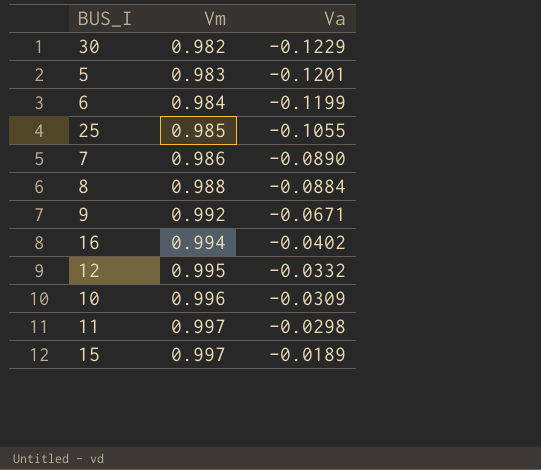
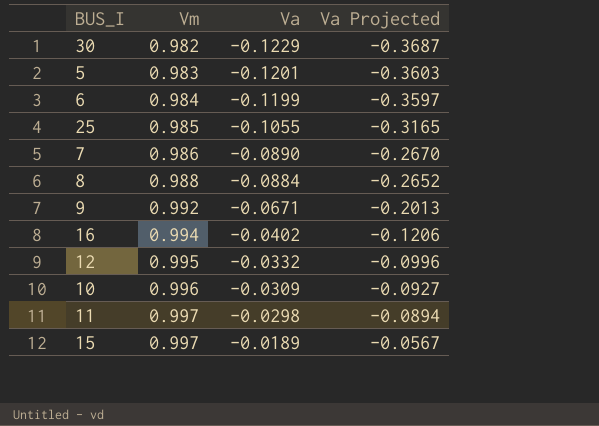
column Va Projected | formula: none -> [Va] * 3

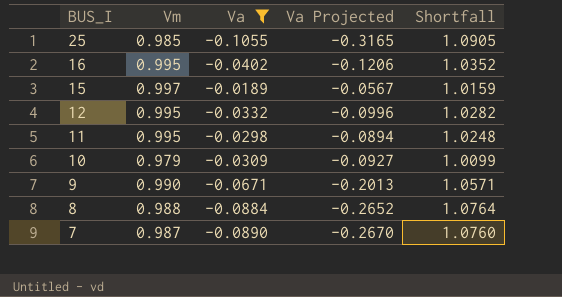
filter: none -> Va >= -0.1055
row order: Vm ascending -> BUS_I descending
column Shortfall | formula: none -> [Vm] - [Va]
16 | Vm: 0.994 -> 0.995
11 | Vm: 0.997 -> 0.995
10 | Vm: 0.996 -> 0.979
9 | Vm: 0.992 -> 0.990
7 | Vm: 0.986 -> 0.987

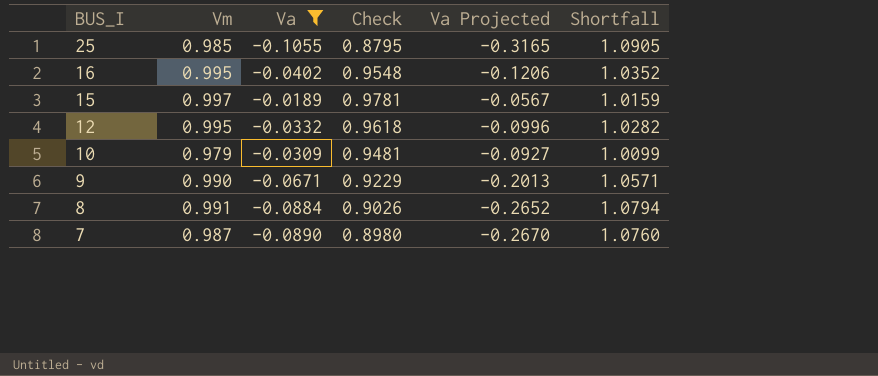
column Check | formula: none -> [Vm] + [Va]
row 11: 0.995 | -0.0298 | -0.0894 | 1.0248 -> none
8 | Vm: 0.988 -> 0.991
8 | Shortfall: 1.0764 -> 1.0794

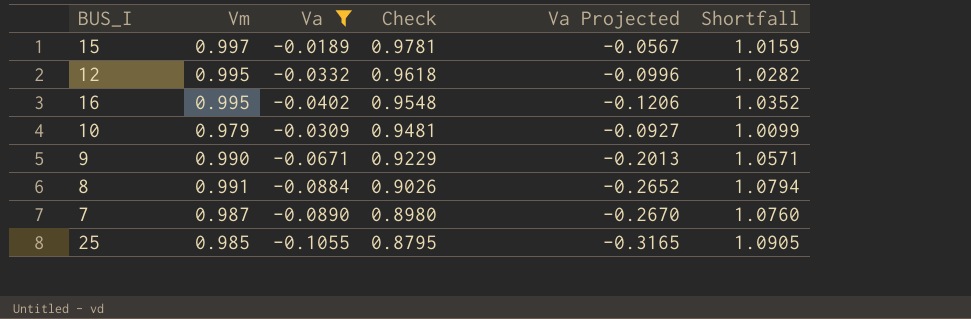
row order: BUS_I descending -> Check descending

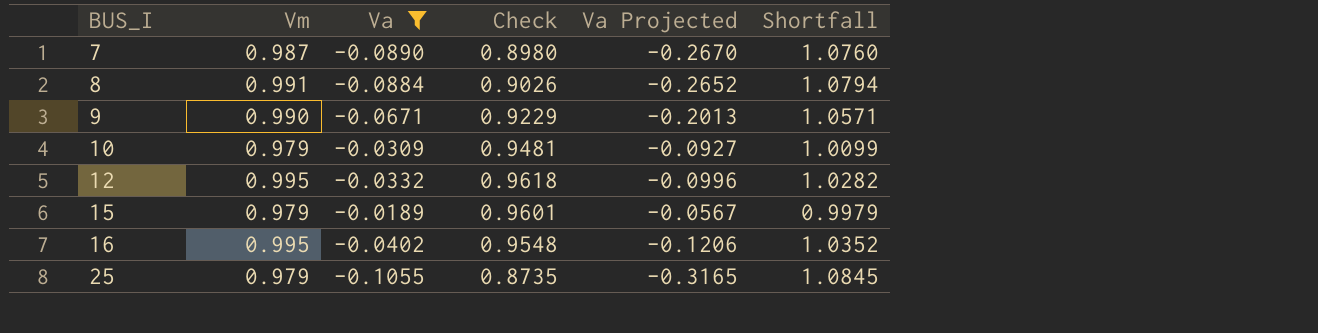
row order: Check descending -> BUS_I ascending
15 | Vm: 0.997 -> 0.979
15 | Check: 0.9781 -> 0.9601
15 | Shortfall: 1.0159 -> 0.9979
25 | Vm: 0.985 -> 0.979
25 | Check: 0.8795 -> 0.8735
25 | Shortfall: 1.0905 -> 1.0845

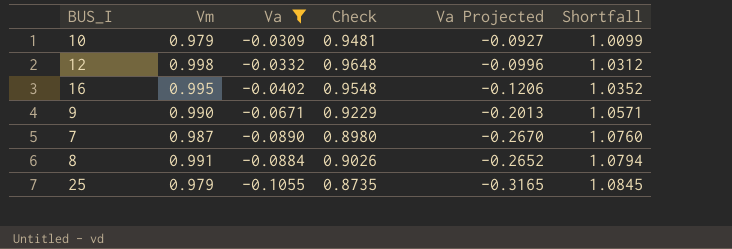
row order: BUS_I ascending -> Shortfall ascending
row 15: 0.979 | -0.0189 | 0.9601 | -0.0567 | 0.9979 -> none
12 | Vm: 0.995 -> 0.998
12 | Check: 0.9618 -> 0.9648
12 | Shortfall: 1.0282 -> 1.0312

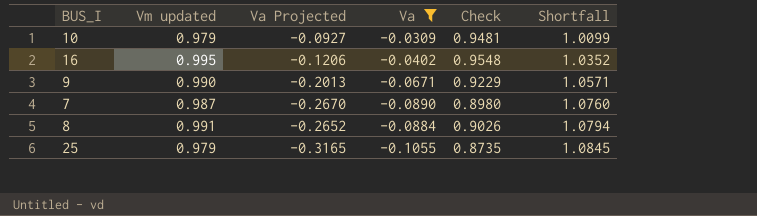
column name: Vm -> Vm updated
column Va Projected | position: 5 -> 3
row 12: 0.998 | -0.0332 | 0.9648 | -0.0996 | 1.0312 -> none

